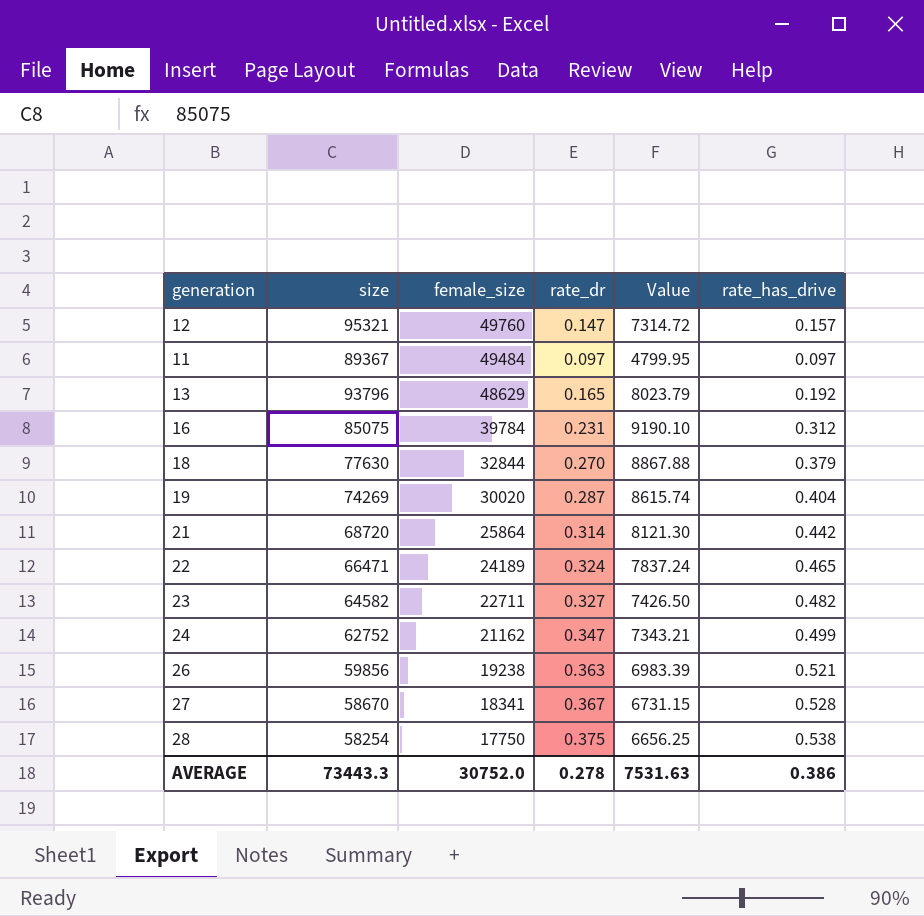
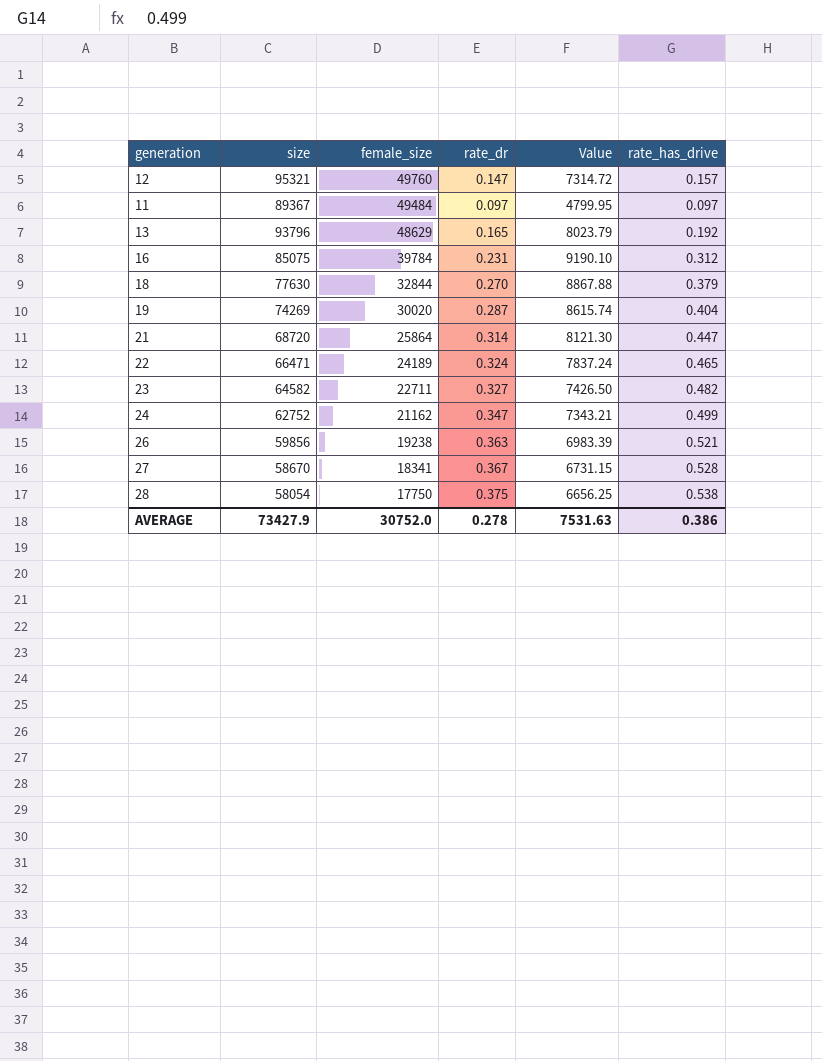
21 | rate_has_drive: 0.442 -> 0.447
28 | size: 58254 -> 58054
AVERAGE | size: 73443.3 -> 73427.9

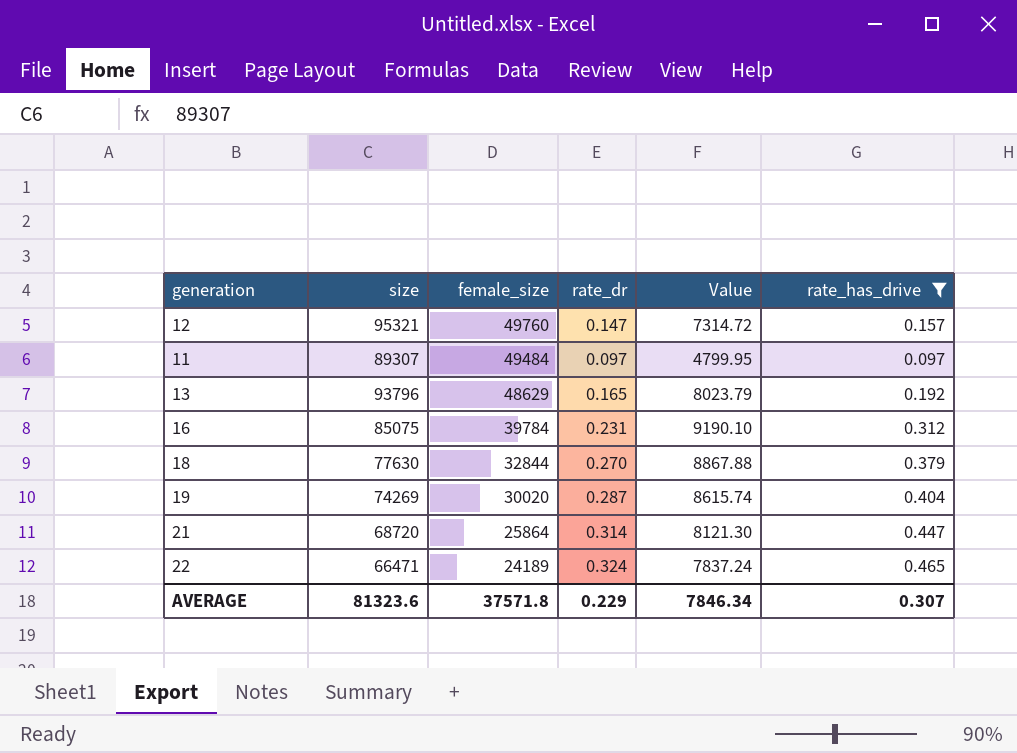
filter: none -> rate_has_drive <= 0.465
11 | size: 89367 -> 89307
AVERAGE | size: 73427.9 -> 81323.6
AVERAGE | female_size: 30752.0 -> 37571.8
AVERAGE | rate_dr: 0.278 -> 0.229
AVERAGE | Value: 7531.63 -> 7846.34
AVERAGE | rate_has_drive: 0.386 -> 0.307

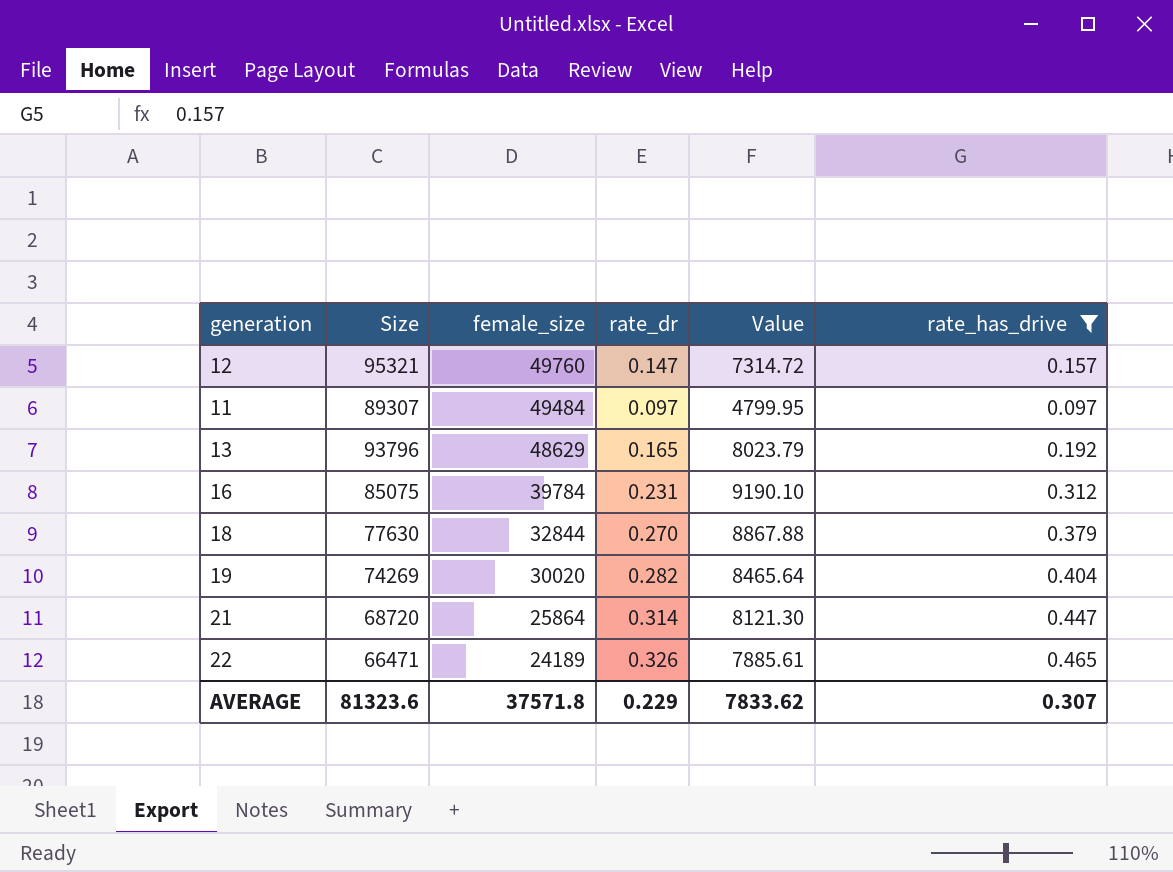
column name: size -> Size
19 | rate_dr: 0.287 -> 0.282
19 | Value: 8615.74 -> 8465.64
22 | rate_dr: 0.324 -> 0.326
22 | Value: 7837.24 -> 7885.61
AVERAGE | Value: 7846.34 -> 7833.62

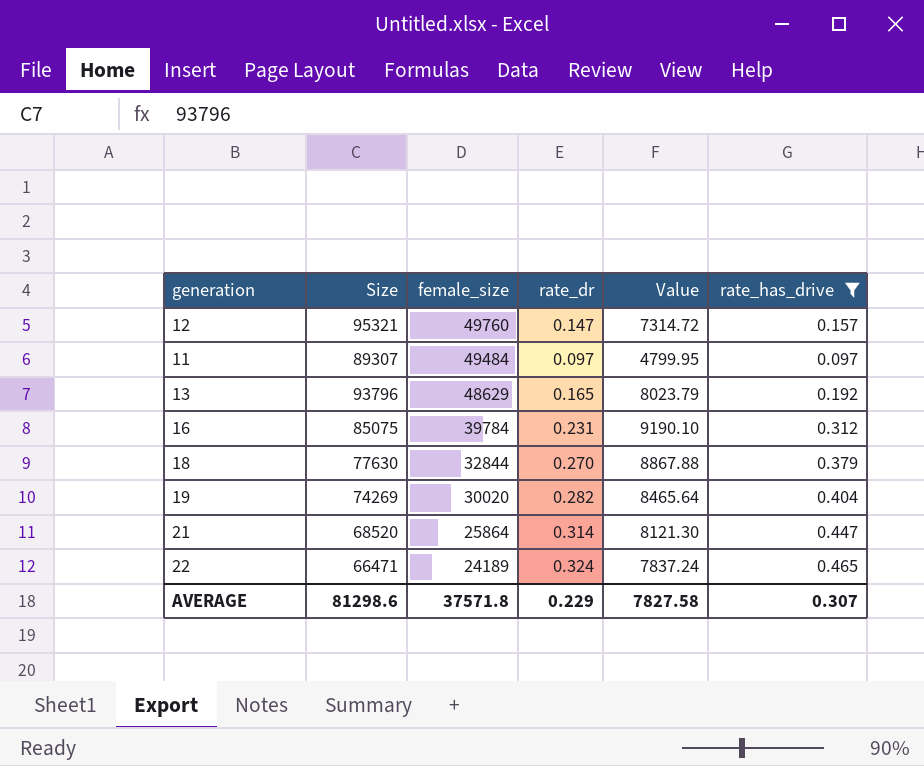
21 | Size: 68720 -> 68520
22 | rate_dr: 0.326 -> 0.324
22 | Value: 7885.61 -> 7837.24
AVERAGE | Size: 81323.6 -> 81298.6
AVERAGE | Value: 7833.62 -> 7827.58

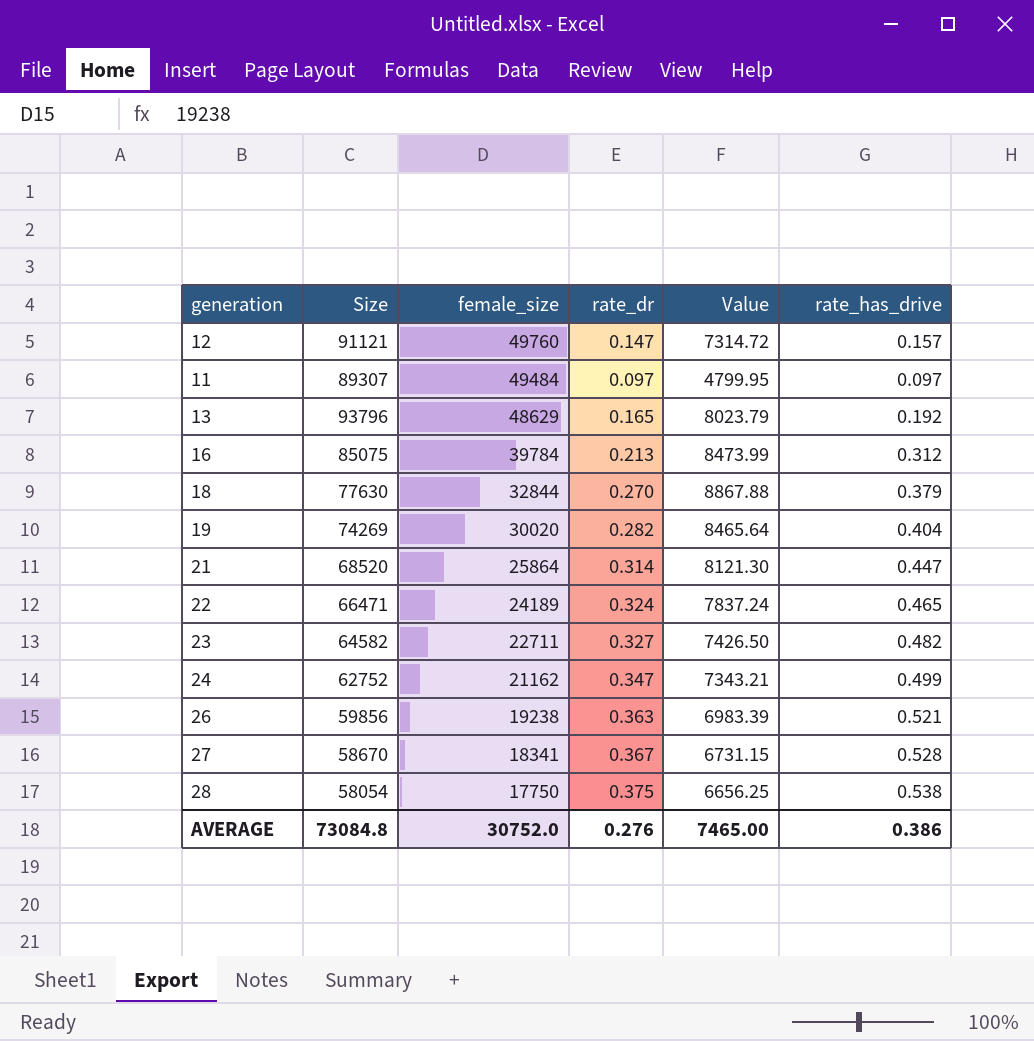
filter: rate_has_drive <= 0.465 -> none
12 | Size: 95321 -> 91121
16 | rate_dr: 0.231 -> 0.213
16 | Value: 9190.10 -> 8473.99
AVERAGE | Size: 81298.6 -> 73084.8
AVERAGE | female_size: 37571.8 -> 30752.0
AVERAGE | rate_dr: 0.229 -> 0.276
AVERAGE | Value: 7827.58 -> 7465.00
AVERAGE | rate_has_drive: 0.307 -> 0.386

